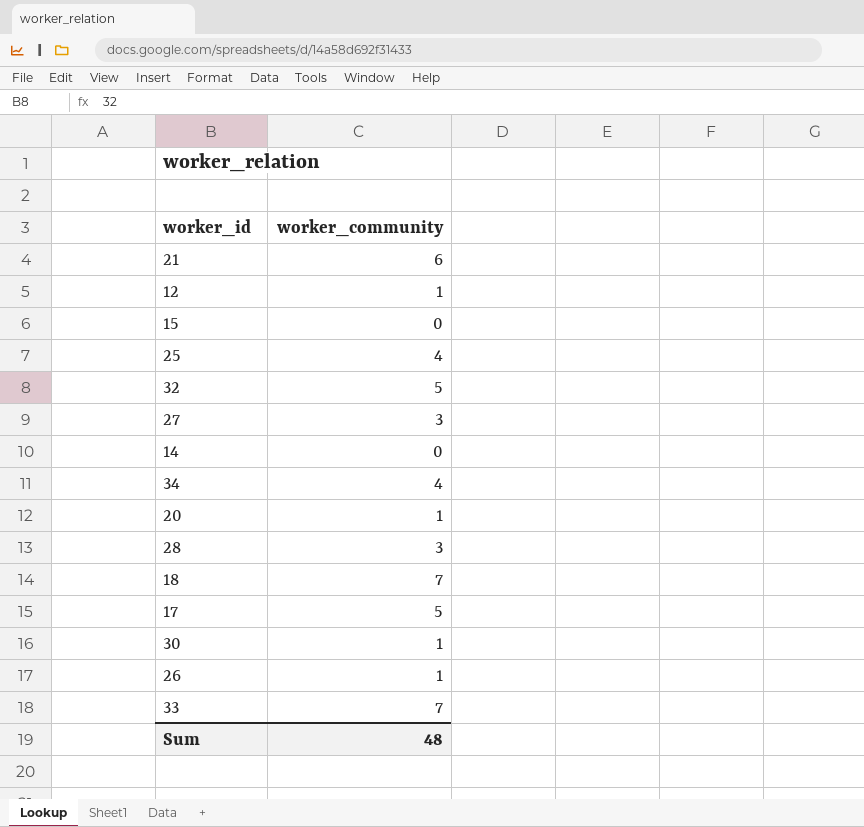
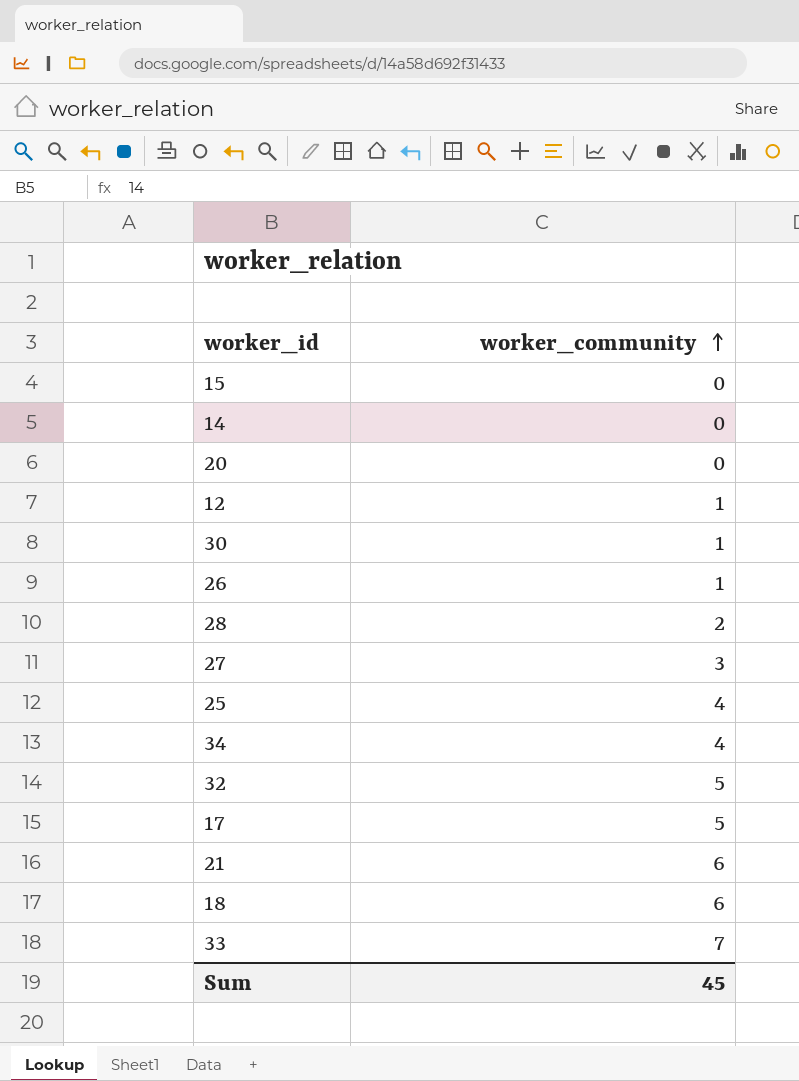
row order: none -> worker_community ascending
20 | worker_community: 1 -> 0
28 | worker_community: 3 -> 2
18 | worker_community: 7 -> 6
Sum | worker_community: 48 -> 45

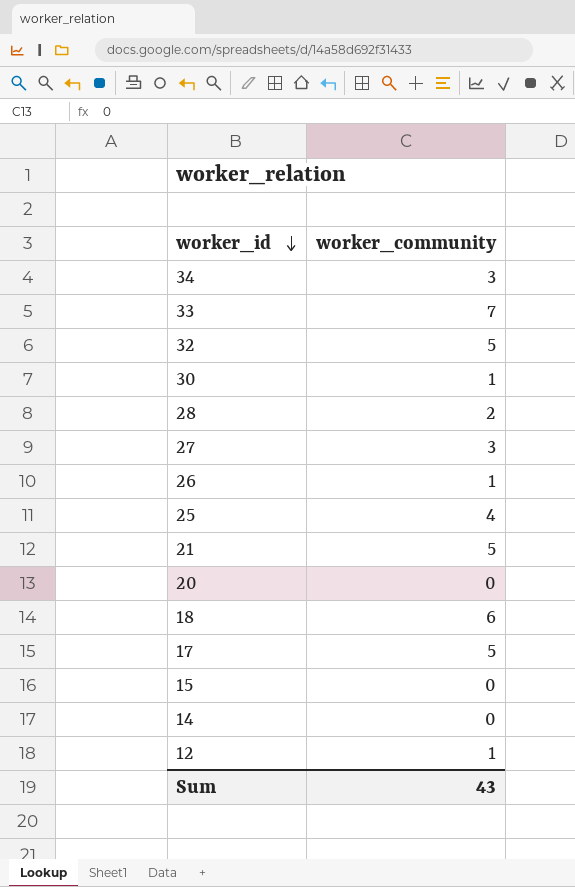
row order: worker_community ascending -> worker_id descending
34 | worker_community: 4 -> 3
21 | worker_community: 6 -> 5
Sum | worker_community: 45 -> 43

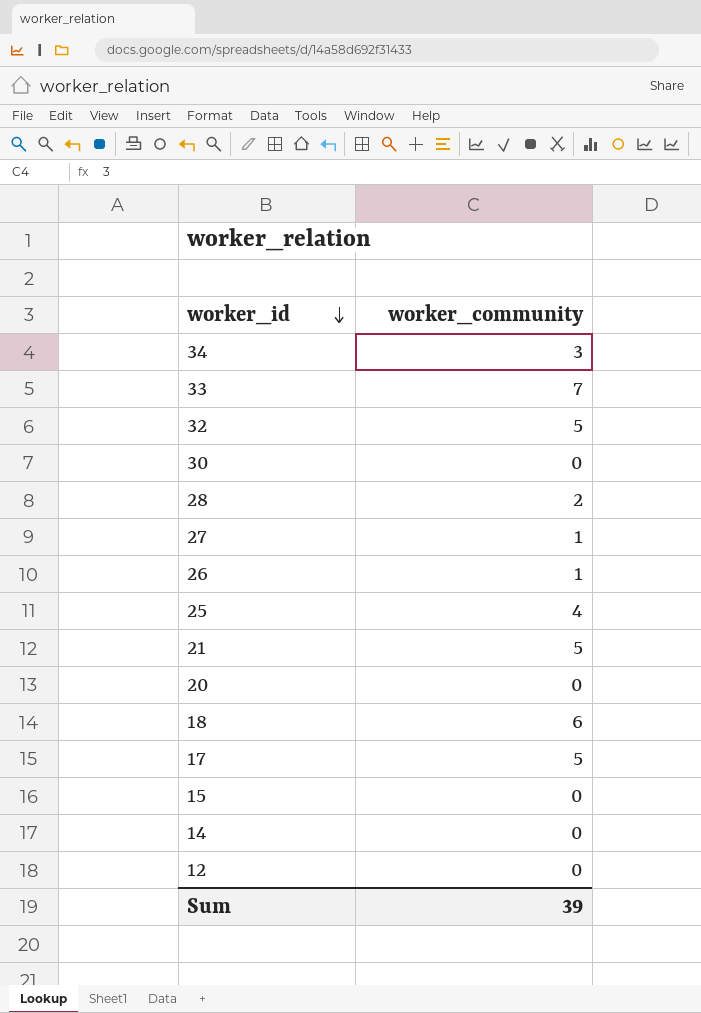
30 | worker_community: 1 -> 0
27 | worker_community: 3 -> 1
12 | worker_community: 1 -> 0
Sum | worker_community: 43 -> 39

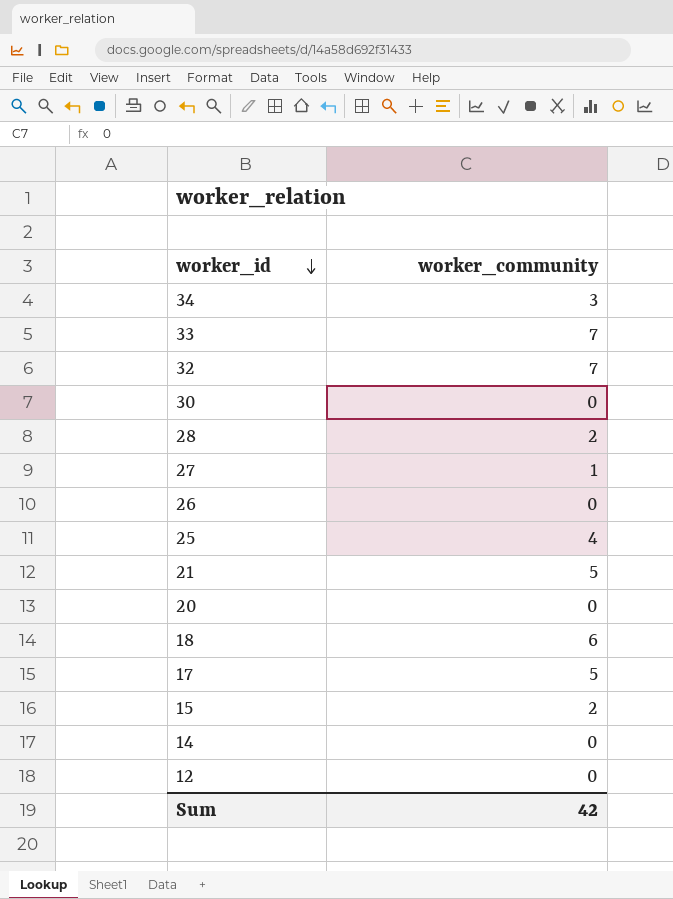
32 | worker_community: 5 -> 7
26 | worker_community: 1 -> 0
15 | worker_community: 0 -> 2
Sum | worker_community: 39 -> 42

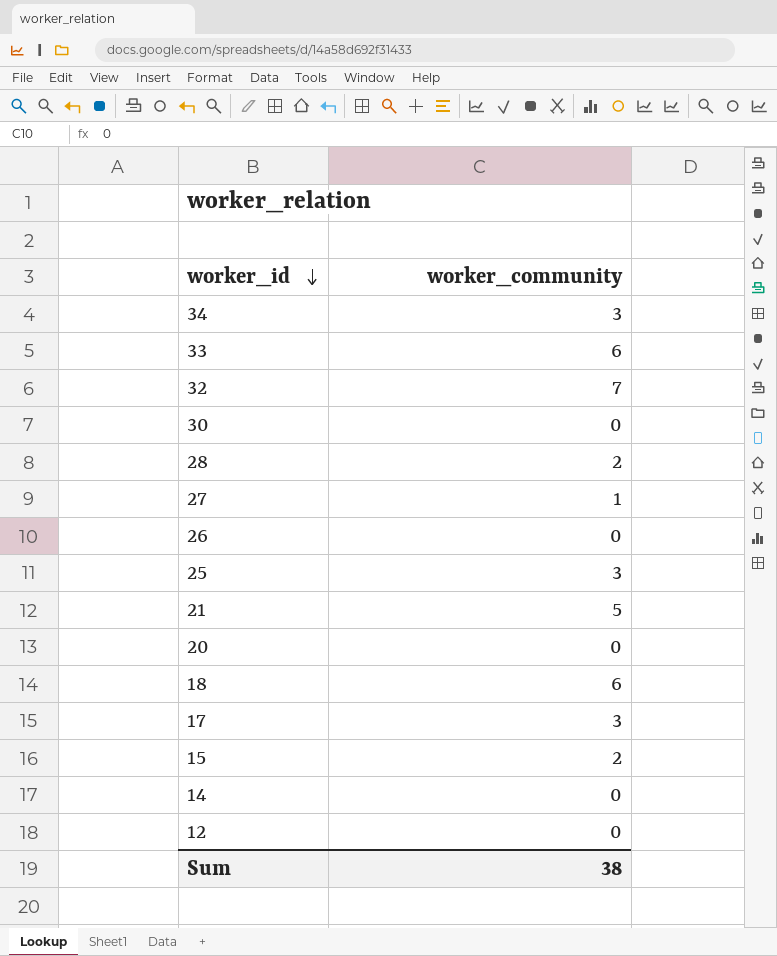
33 | worker_community: 7 -> 6
25 | worker_community: 4 -> 3
17 | worker_community: 5 -> 3
Sum | worker_community: 42 -> 38

